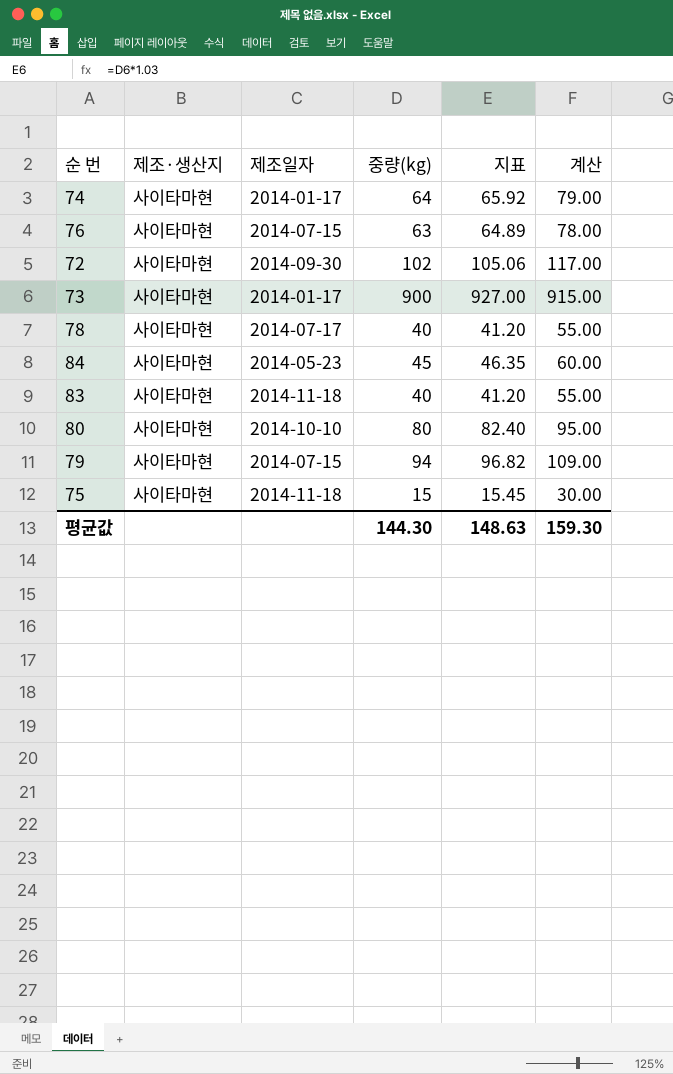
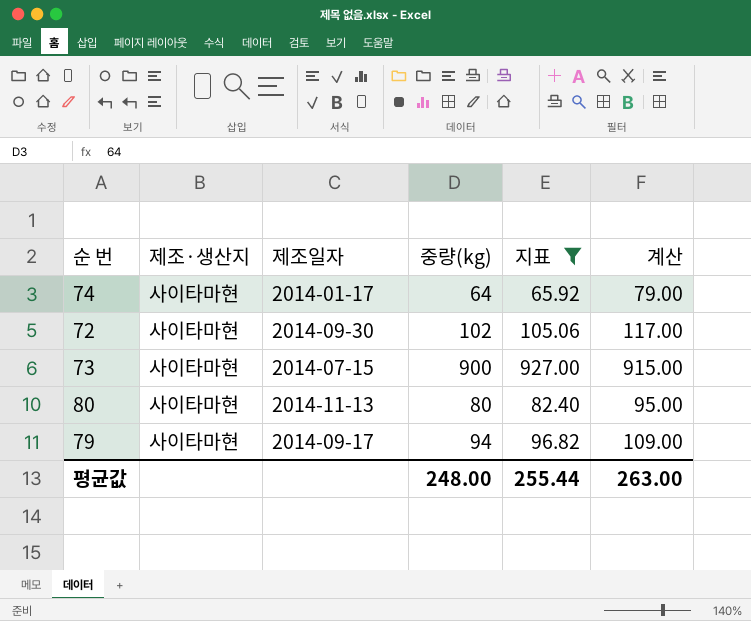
filter: none -> 지표 >= 65.92
73 | 제조일자: 2014-01-17 -> 2014-07-15
80 | 제조일자: 2014-10-10 -> 2014-11-13
79 | 제조일자: 2014-07-15 -> 2014-09-17
평균값 | 중량(kg): 144.30 -> 248.00
평균값 | 지표: 148.63 -> 255.44
평균값 | 계산: 159.30 -> 263.00

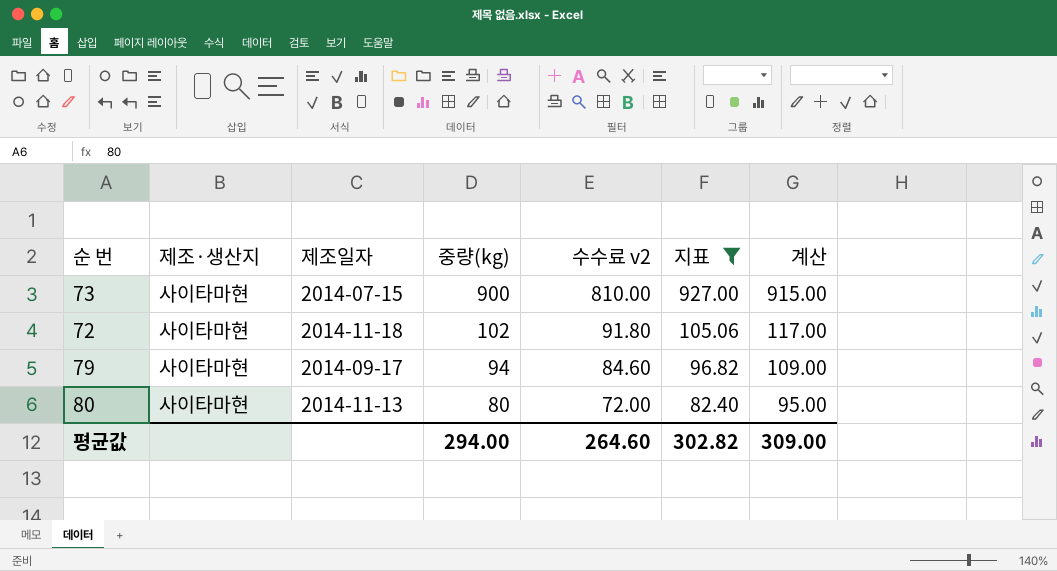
row order: none -> 중량(kg) descending
column 수수료 v2 | formula: none -> [중량(kg)] * 0.9
row 74: 사이타마현 | 2014-01-17 | 64 | 65.92 | 79.00 -> none
72 | 제조일자: 2014-09-30 -> 2014-11-18
평균값 | 중량(kg): 248.00 -> 294.00
평균값 | 지표: 255.44 -> 302.82
평균값 | 계산: 263.00 -> 309.00

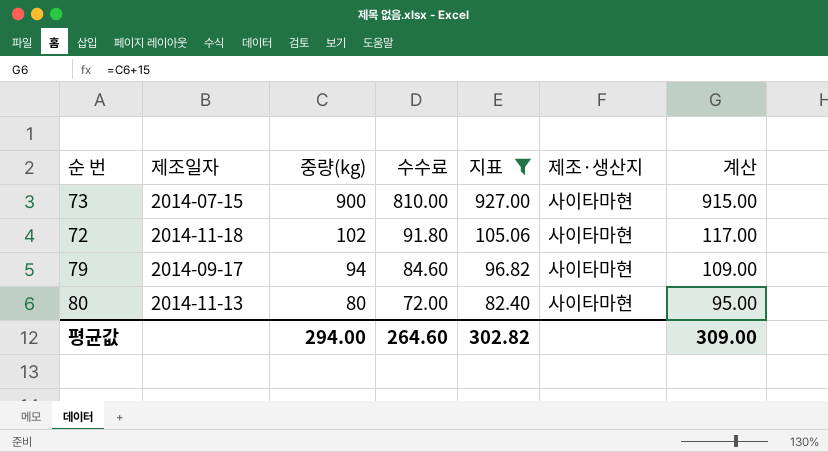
column name: 수수료 v2 -> 수수료
column 제조·생산지 | position: 2 -> 6

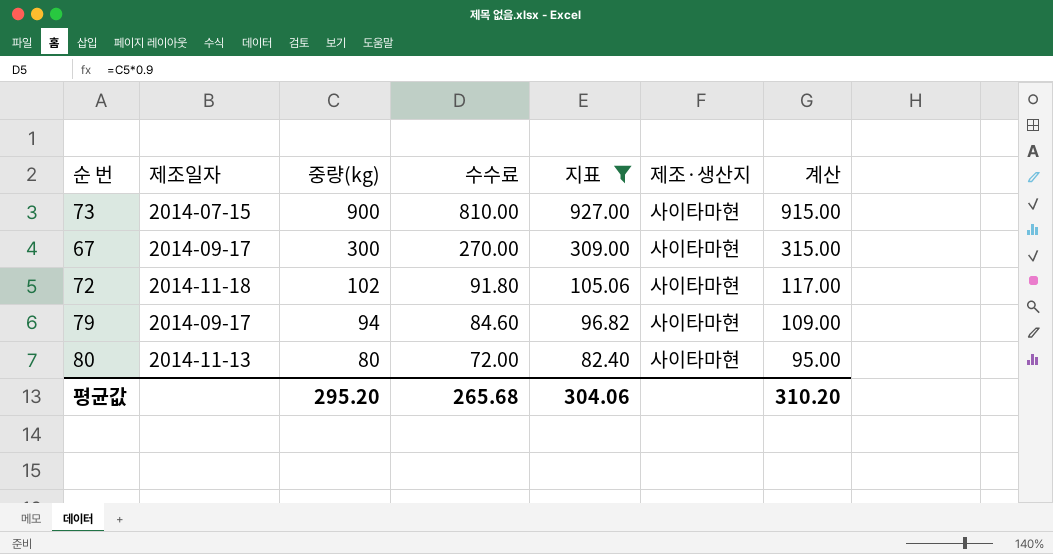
row 67: none -> 2014-09-17 | 300 | 270.00 | 309.00 | 사이타마현 | 315.00
평균값 | 중량(kg): 294.00 -> 295.20
평균값 | 수수료: 264.60 -> 265.68
평균값 | 지표: 302.82 -> 304.06
평균값 | 계산: 309.00 -> 310.20

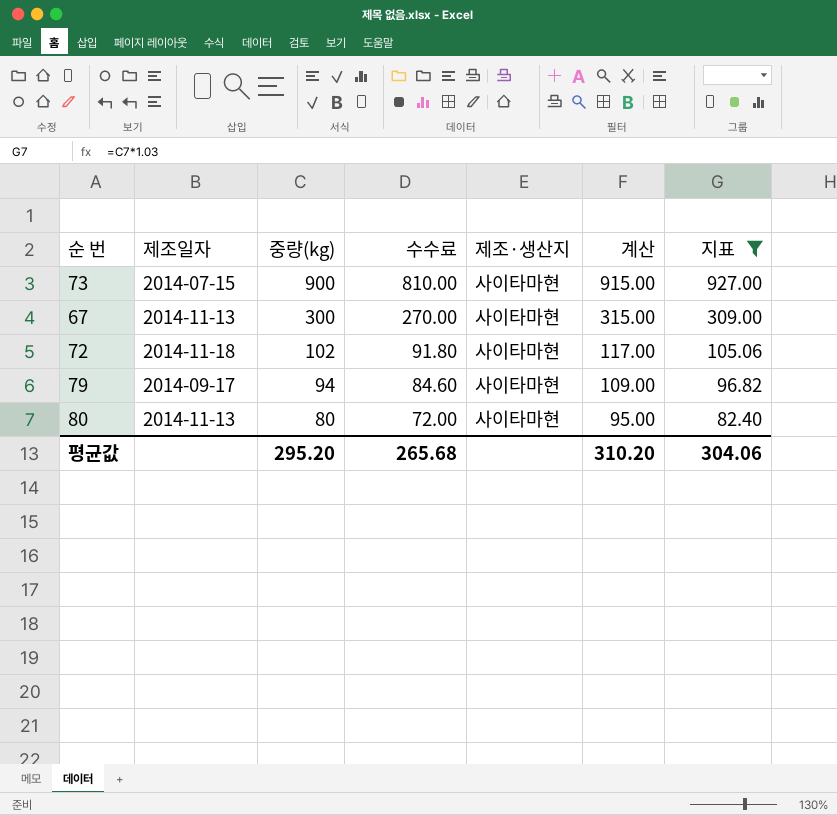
column 지표 | position: 5 -> 7
67 | 제조일자: 2014-09-17 -> 2014-11-13

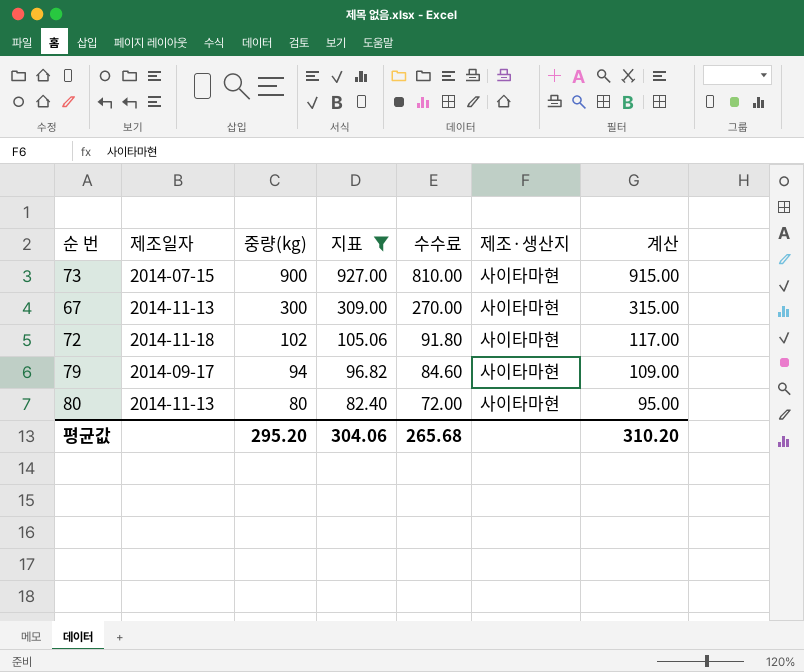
column 지표 | position: 7 -> 4

